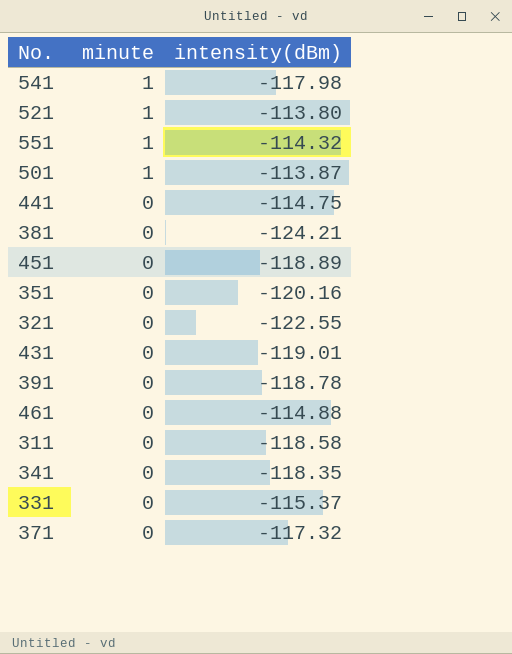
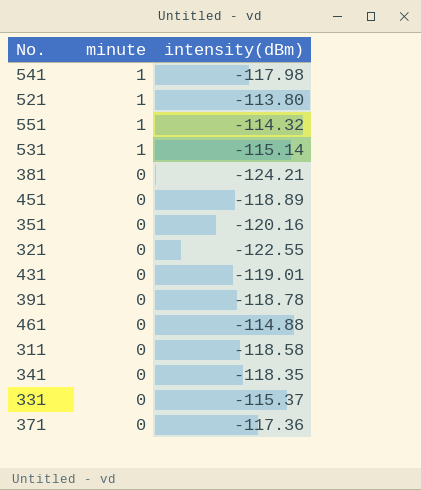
row 501: 1 | -113.87 -> none
row 441: 0 | -114.75 -> none
row 531: none -> 1 | -115.14
371 | intensity(dBm): -117.32 -> -117.36

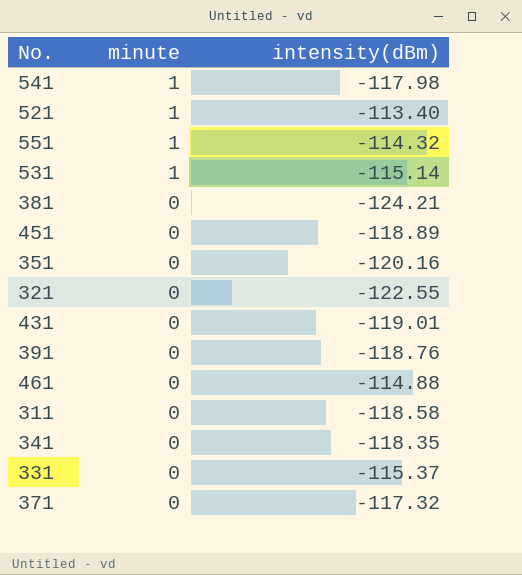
521 | intensity(dBm): -113.80 -> -113.40
391 | intensity(dBm): -118.78 -> -118.76
371 | intensity(dBm): -117.36 -> -117.32

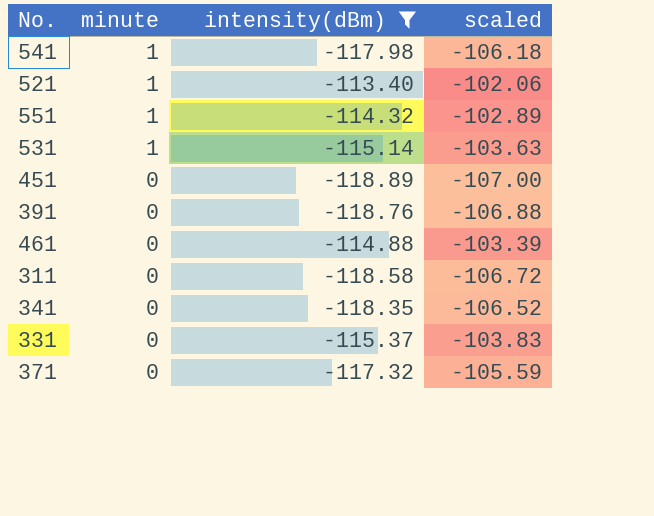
filter: none -> intensity(dBm) >= -118.89
column scaled | formula: none -> [intensity(dBm)] * 0.9

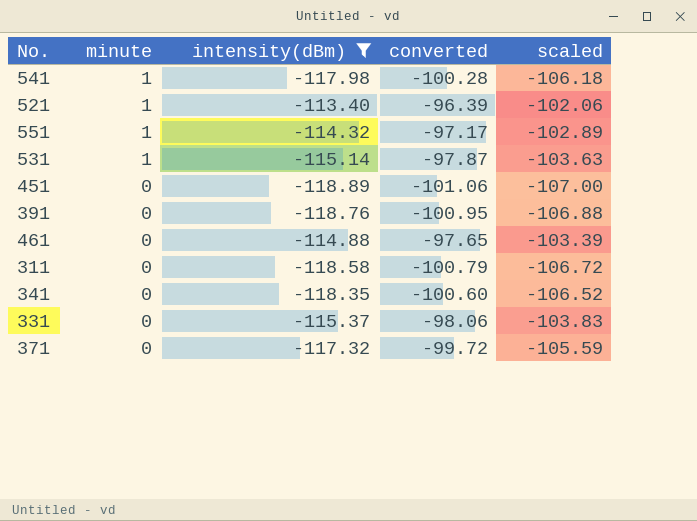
column converted | formula: none -> [intensity(dBm)] * 0.85

